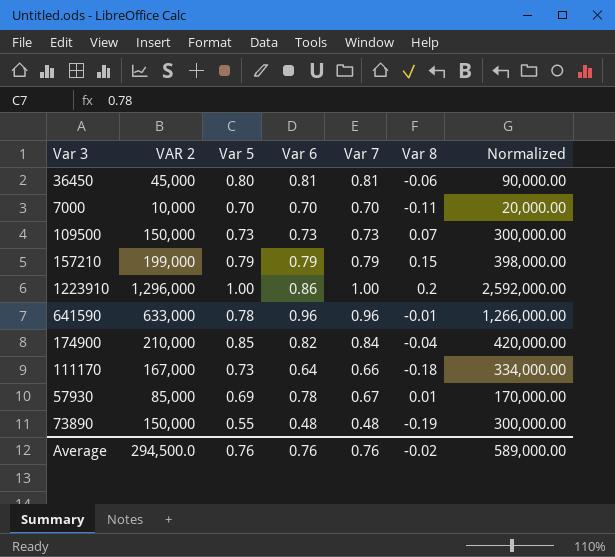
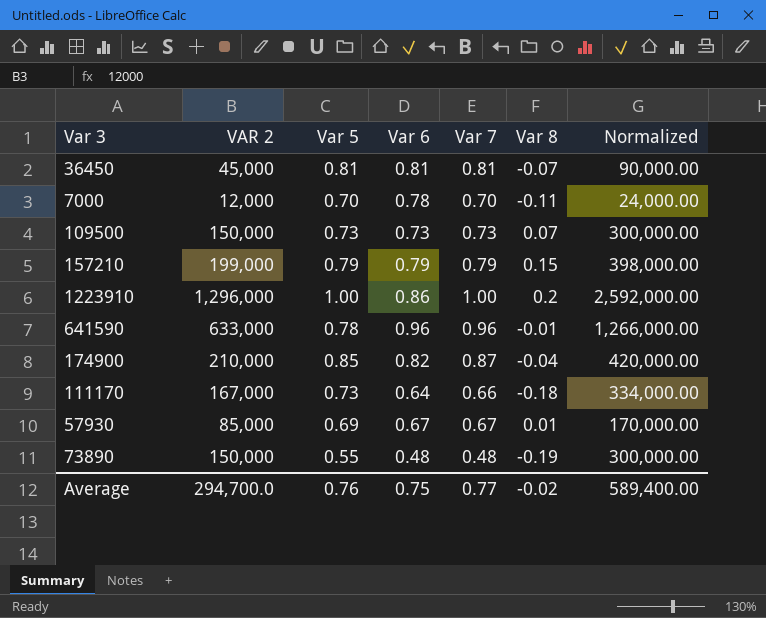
36450 | Var 5: 0.80 -> 0.81
36450 | Var 8: -0.06 -> -0.07
7000 | VAR 2: 10,000 -> 12,000
7000 | Var 6: 0.70 -> 0.78
7000 | Normalized: 20,000.00 -> 24,000.00
174900 | Var 7: 0.84 -> 0.87
57930 | Var 6: 0.78 -> 0.67
Average | VAR 2: 294,500.0 -> 294,700.0
Average | Var 6: 0.76 -> 0.75
Average | Var 7: 0.76 -> 0.77
Average | Normalized: 589,000.00 -> 589,400.00

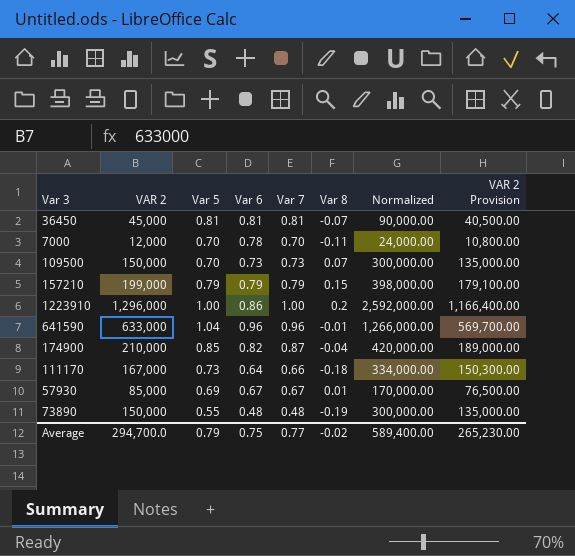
column VAR 2 Provision | formula: none -> [VAR 2] * 0.9
109500 | Var 5: 0.73 -> 0.70
641590 | Var 5: 0.78 -> 1.04
Average | Var 5: 0.76 -> 0.79

